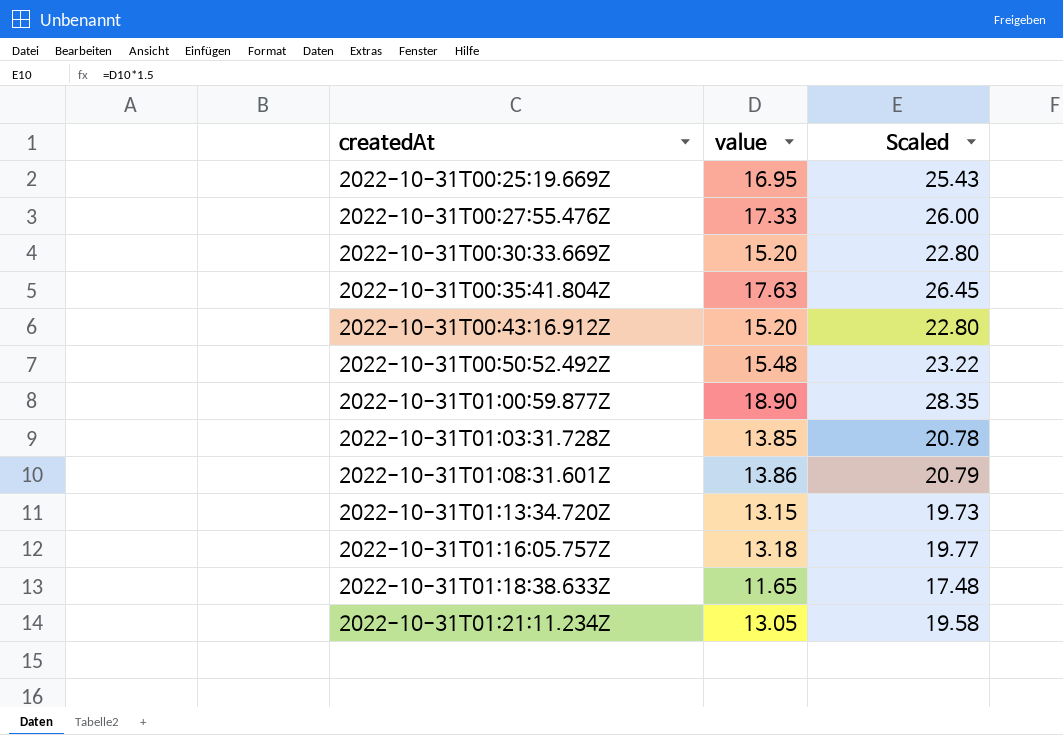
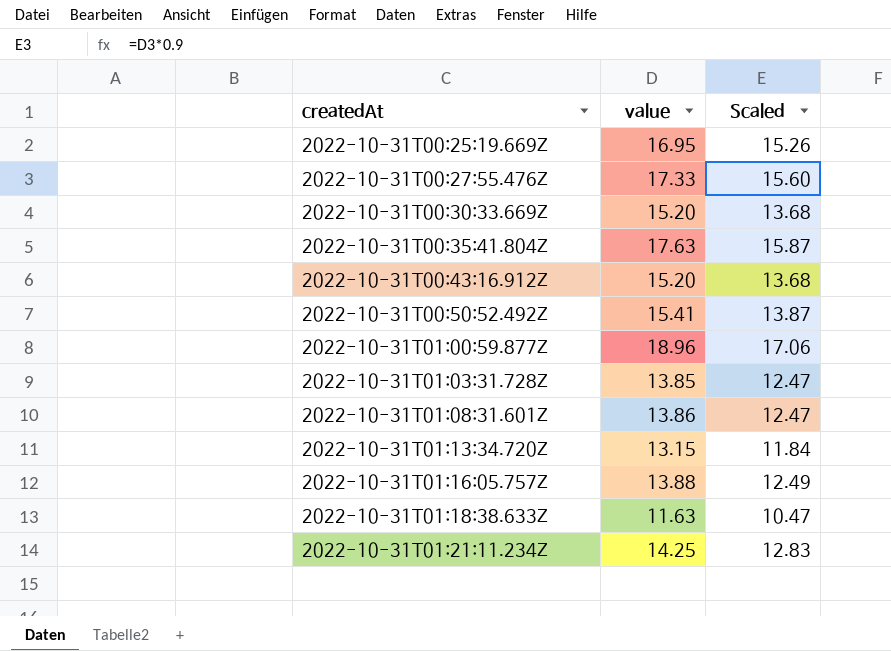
column Scaled | formula: [value] * 1.5 -> [value] * 0.9
2022-10-31T00:50:52.492Z | value: 15.48 -> 15.41
2022-10-31T01:00:59.877Z | value: 18.90 -> 18.96
2022-10-31T01:16:05.757Z | value: 13.18 -> 13.88
2022-10-31T01:18:38.633Z | value: 11.65 -> 11.63
2022-10-31T01:21:11.234Z | value: 13.05 -> 14.25

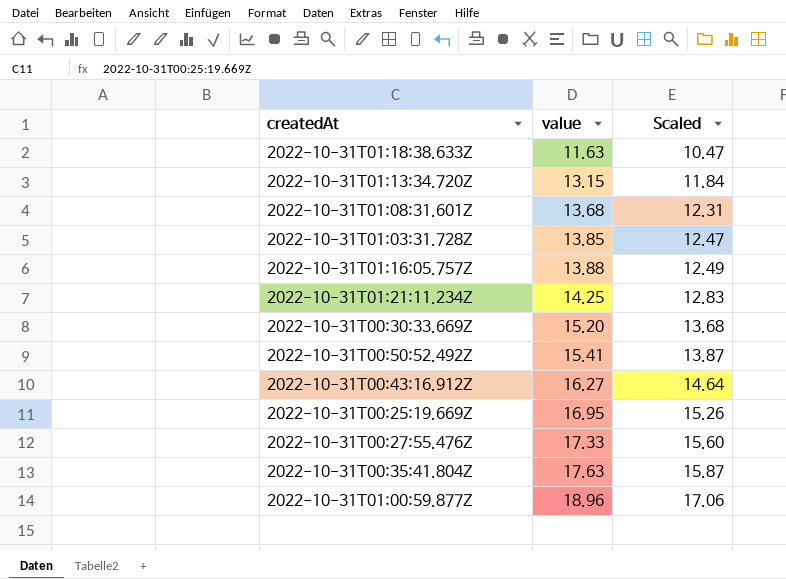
row order: createdAt ascending -> value ascending
2022-10-31T01:08:31.601Z | value: 13.86 -> 13.68
2022-10-31T01:08:31.601Z | Scaled: 12.47 -> 12.31
2022-10-31T00:43:16.912Z | value: 15.20 -> 16.27
2022-10-31T00:43:16.912Z | Scaled: 13.68 -> 14.64

